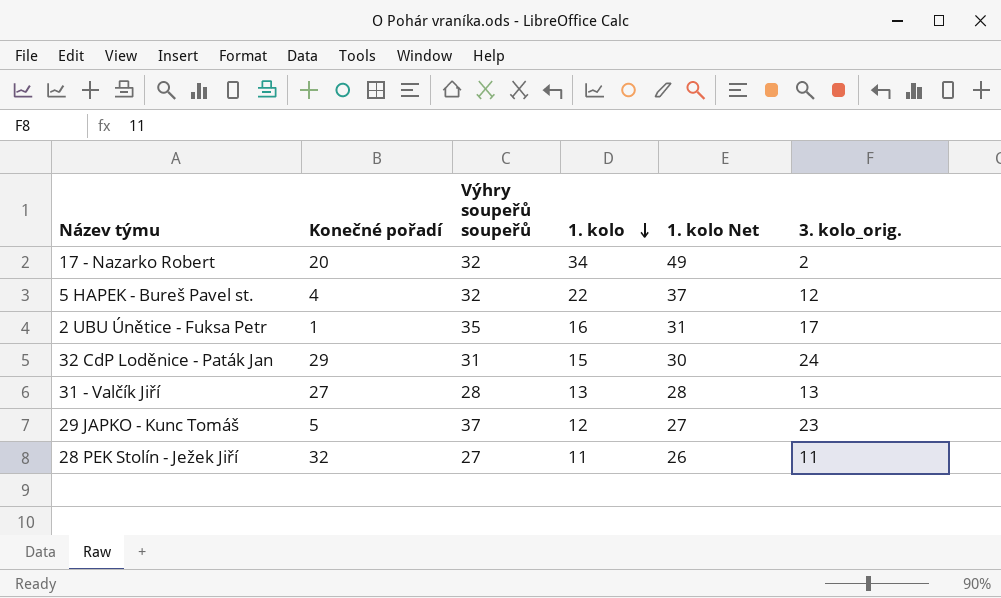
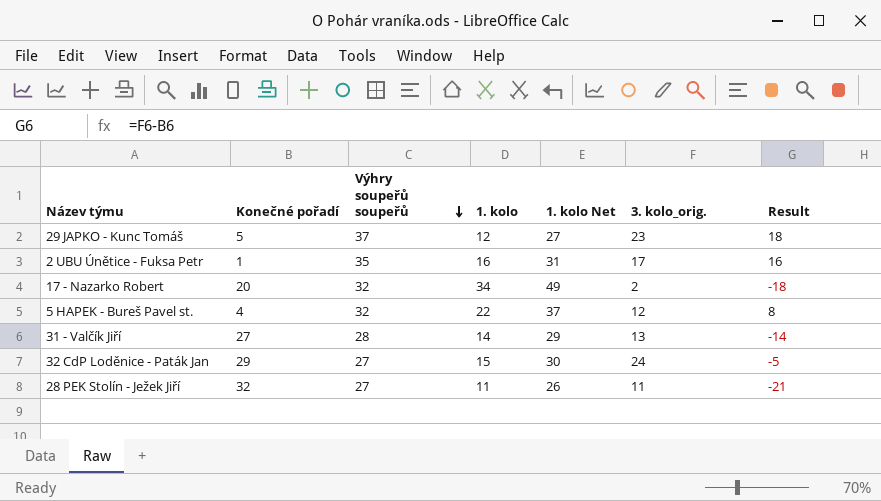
row order: 1. kolo descending -> Výhry soupeřů soupeřů descending
column Result | formula: none -> [3. kolo_orig.] - [Konečné pořadí]
31 - Valčík Jiří | 1. kolo: 13 -> 14
31 - Valčík Jiří | 1. kolo Net: 28 -> 29
32 CdP Loděnice - Paták Jan | Výhry soupeřů soupeřů: 31 -> 27

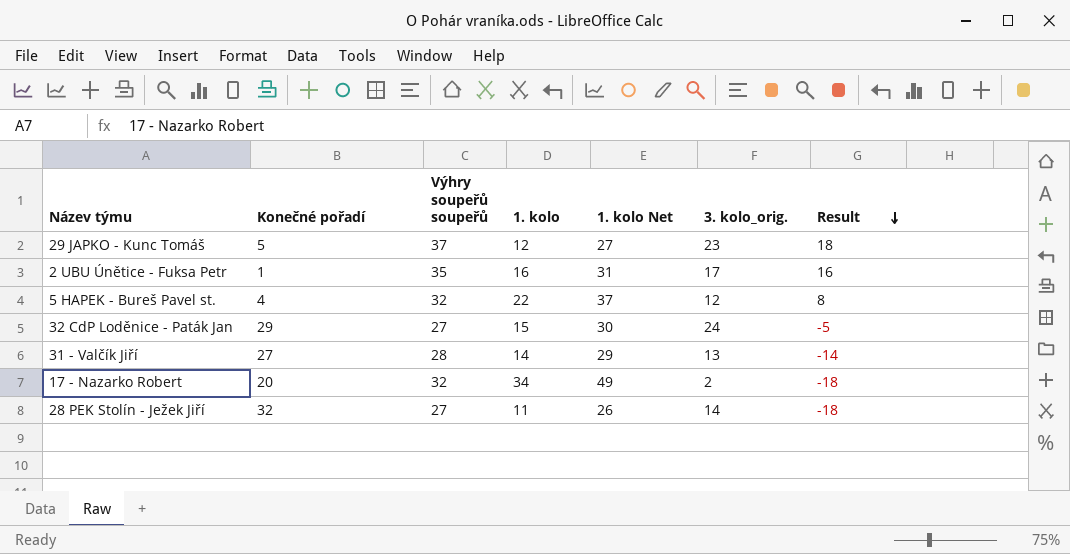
row order: Výhry soupeřů soupeřů descending -> Result descending
28 PEK Stolín - Ježek Jiří | 3. kolo_orig.: 11 -> 14
28 PEK Stolín - Ježek Jiří | Result: -21 -> -18

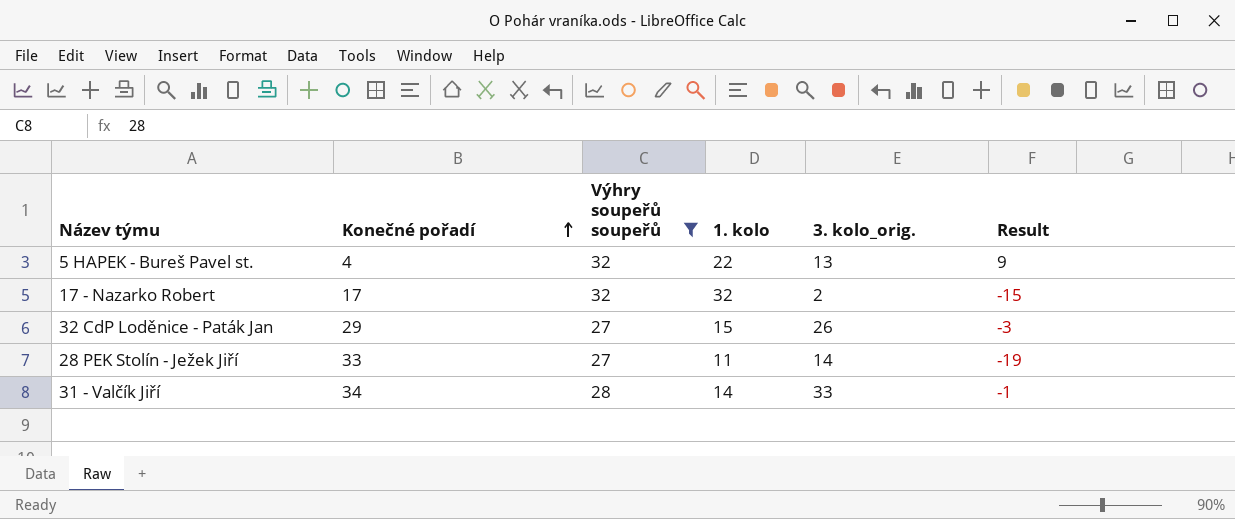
filter: none -> Výhry soupeřů soupeřů <= 32
row order: Result descending -> Konečné pořadí ascending
column 1. kolo Net | formula: [1. kolo] + 15 -> none
5 HAPEK - Bureš Pavel st. | 3. kolo_orig.: 12 -> 13
5 HAPEK - Bureš Pavel st. | Result: 8 -> 9
17 - Nazarko Robert | Konečné pořadí: 20 -> 17
17 - Nazarko Robert | 1. kolo: 34 -> 32
17 - Nazarko Robert | Result: -18 -> -15
32 CdP Loděnice - Paták Jan | 3. kolo_orig.: 24 -> 26
32 CdP Loděnice - Paták Jan | Result: -5 -> -3
28 PEK Stolín - Ježek Jiří | Konečné pořadí: 32 -> 33
28 PEK Stolín - Ježek Jiří | Result: -18 -> -19
31 - Valčík Jiří | Konečné pořadí: 27 -> 34
31 - Valčík Jiří | 3. kolo_orig.: 13 -> 33
31 - Valčík Jiří | Result: -14 -> -1

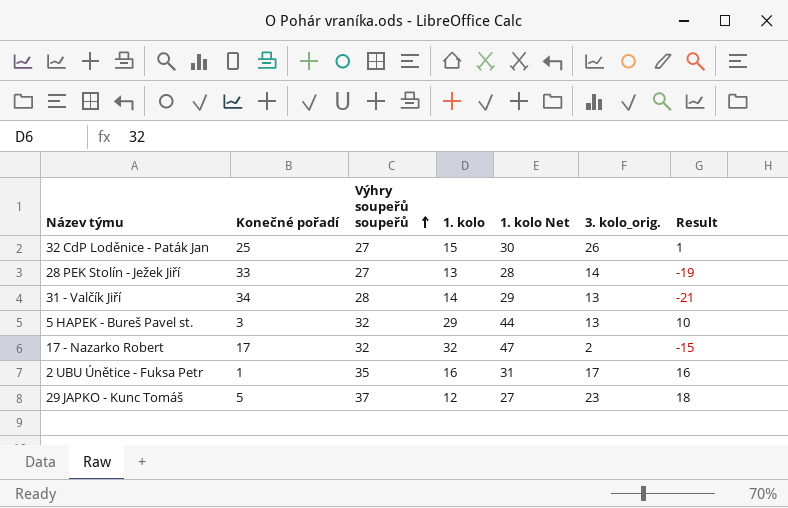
filter: Výhry soupeřů soupeřů <= 32 -> none
row order: Konečné pořadí ascending -> Výhry soupeřů soupeřů ascending
column 1. kolo Net | formula: none -> [1. kolo] + 15
32 CdP Loděnice - Paták Jan | Konečné pořadí: 29 -> 25
32 CdP Loděnice - Paták Jan | Result: -3 -> 1
28 PEK Stolín - Ježek Jiří | 1. kolo: 11 -> 13
31 - Valčík Jiří | 3. kolo_orig.: 33 -> 13
31 - Valčík Jiří | Result: -1 -> -21
5 HAPEK - Bureš Pavel st. | Konečné pořadí: 4 -> 3
5 HAPEK - Bureš Pavel st. | 1. kolo: 22 -> 29
5 HAPEK - Bureš Pavel st. | Result: 9 -> 10

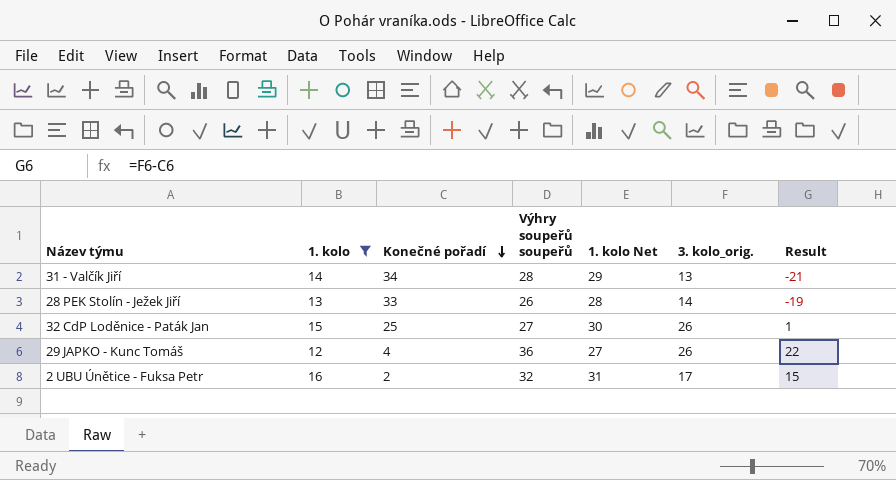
filter: none -> 1. kolo <= 16
row order: Výhry soupeřů soupeřů ascending -> Konečné pořadí descending
column 1. kolo | position: 4 -> 2
28 PEK Stolín - Ježek Jiří | Výhry soupeřů soupeřů: 27 -> 26
29 JAPKO - Kunc Tomáš | Konečné pořadí: 5 -> 4
29 JAPKO - Kunc Tomáš | Výhry soupeřů soupeřů: 37 -> 36
29 JAPKO - Kunc Tomáš | 3. kolo_orig.: 23 -> 26
29 JAPKO - Kunc Tomáš | Result: 18 -> 22
2 UBU Únětice - Fuksa Petr | Konečné pořadí: 1 -> 2
2 UBU Únětice - Fuksa Petr | Výhry soupeřů soupeřů: 35 -> 32
2 UBU Únětice - Fuksa Petr | Result: 16 -> 15

